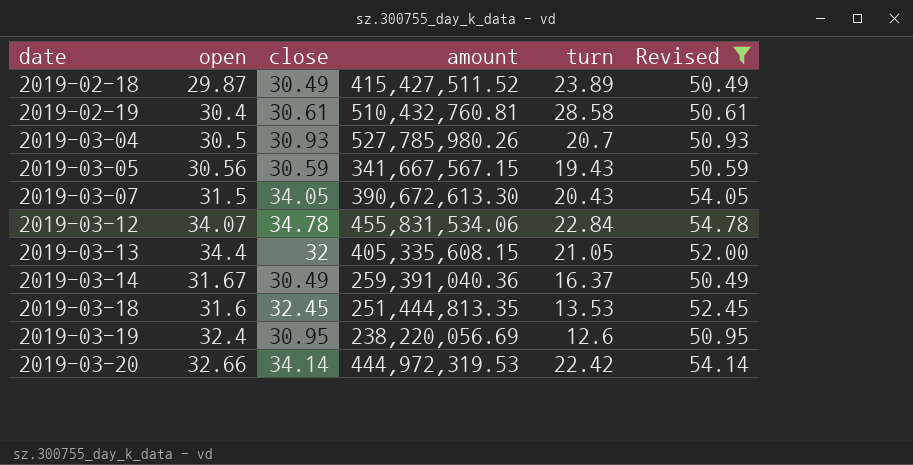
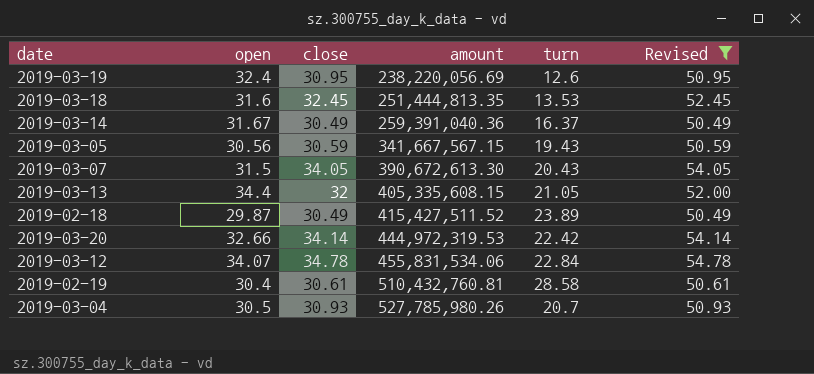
row order: date ascending -> amount ascending

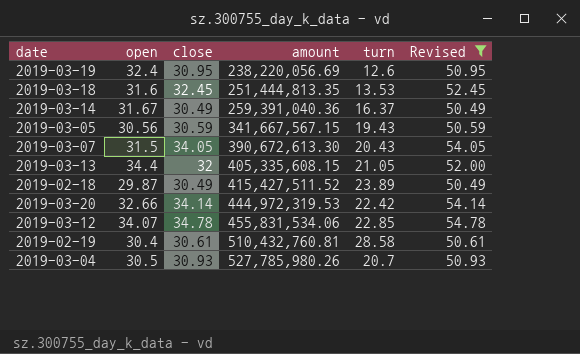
2019-03-12 | turn: 22.84 -> 22.85

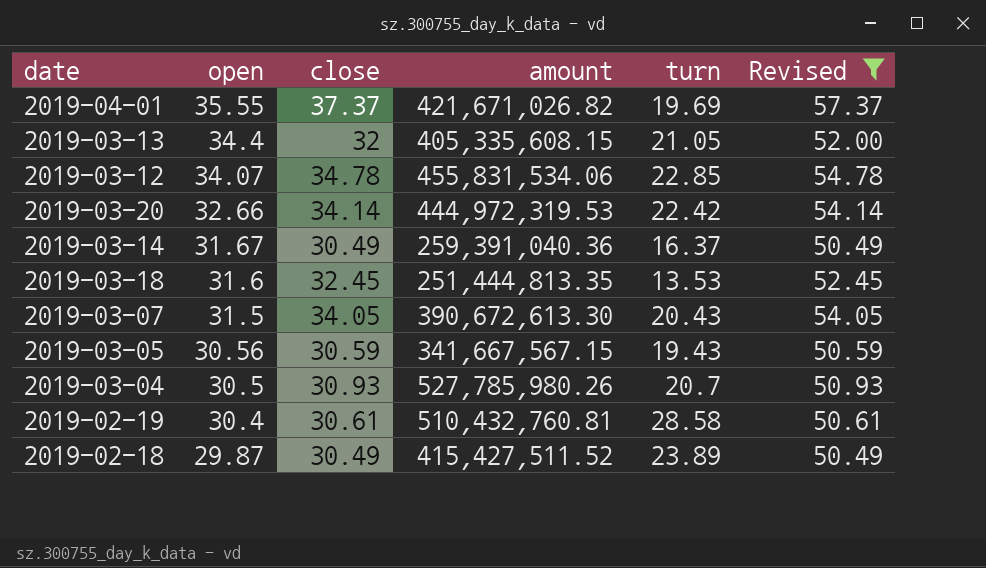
row order: amount ascending -> open descending
row 2019-03-19: 32.4 | 30.95 | 238,220,056.69 | 12.6 | 50.95 -> none
row 2019-04-01: none -> 35.55 | 37.37 | 421,671,026.82 | 19.69 | 57.37

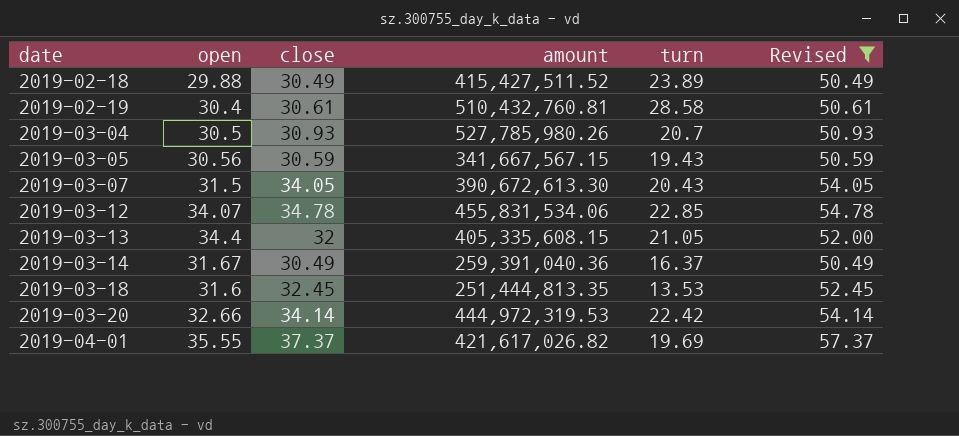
row order: open descending -> date ascending
2019-02-18 | open: 29.87 -> 29.88
2019-04-01 | amount: 421,671,026.82 -> 421,617,026.82

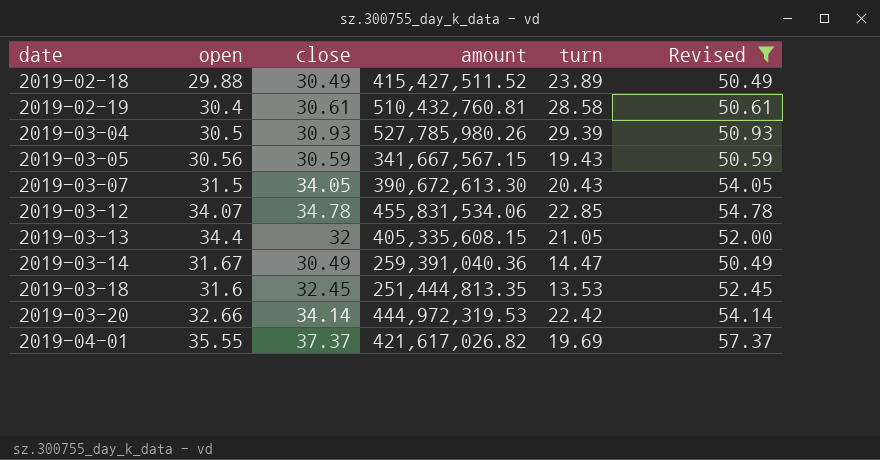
2019-03-04 | turn: 20.7 -> 29.39
2019-03-14 | turn: 16.37 -> 14.47

